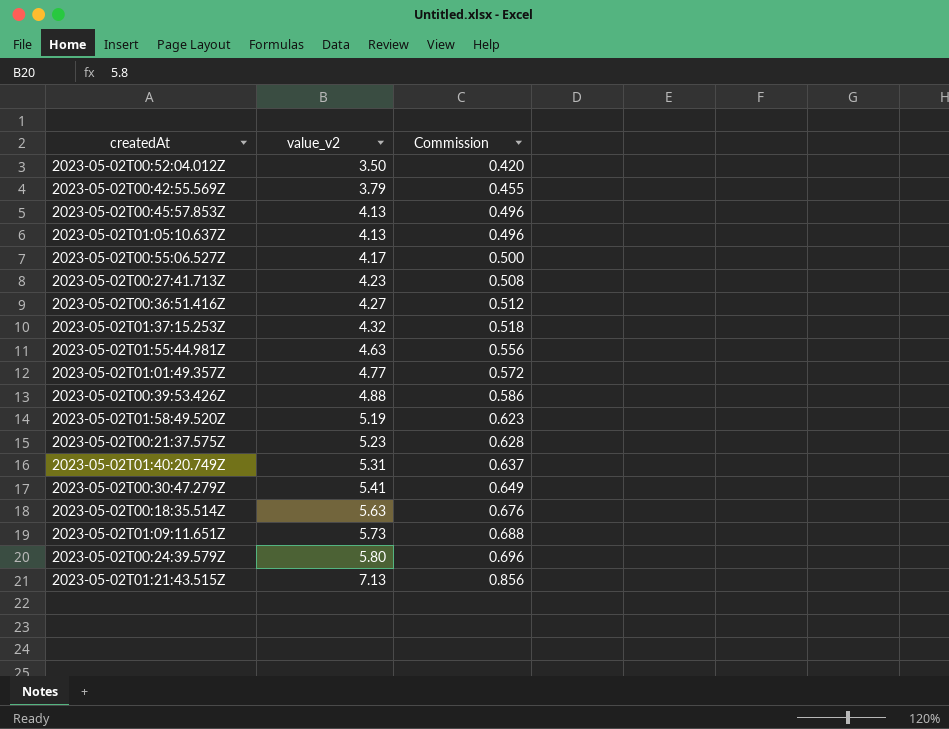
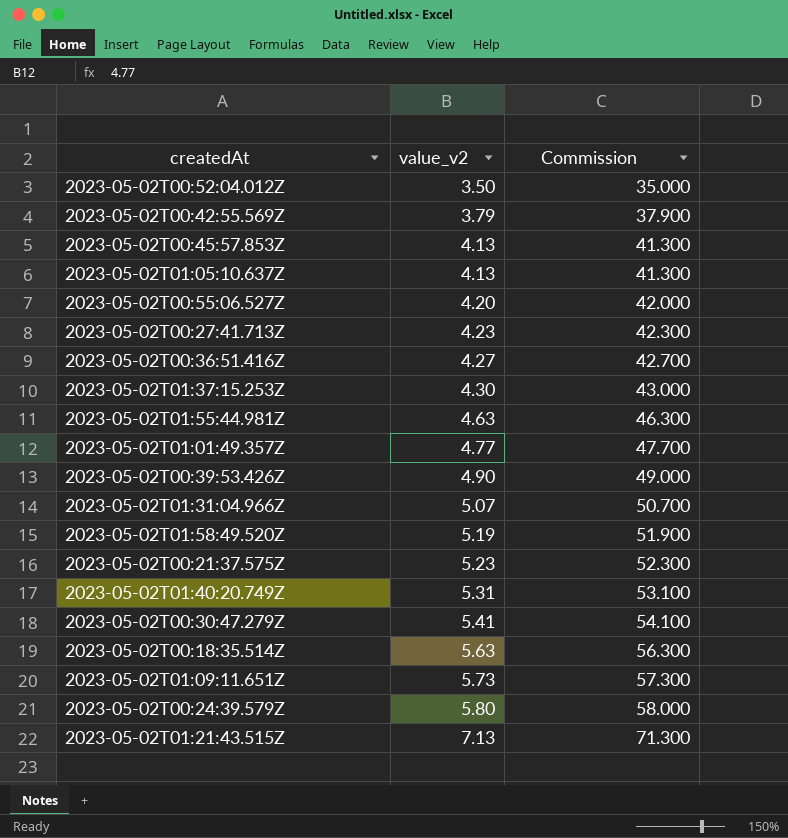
column Commission | formula: [value_v2] * 0.12 -> [value_v2] * 10
2023-05-02T00:55:06.527Z | value_v2: 4.17 -> 4.20
2023-05-02T01:37:15.253Z | value_v2: 4.32 -> 4.30
2023-05-02T00:39:53.426Z | value_v2: 4.88 -> 4.90
row 2023-05-02T01:31:04.966Z: none -> 5.07 | 50.700

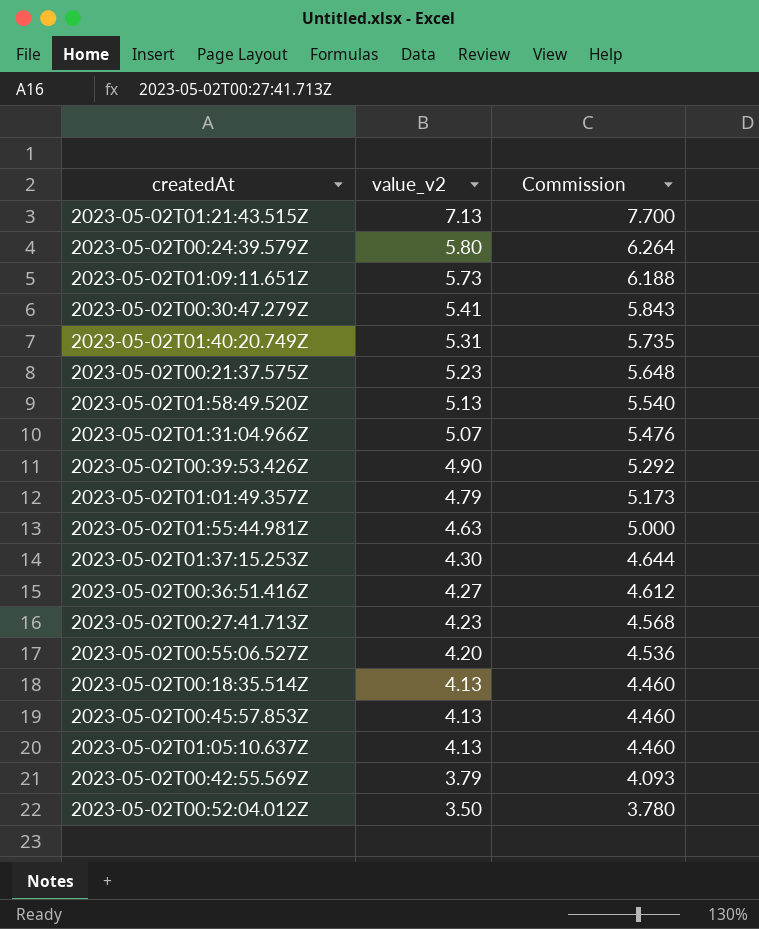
row order: value_v2 ascending -> value_v2 descending
column Commission | formula: [value_v2] * 10 -> [value_v2] * 1.08
2023-05-02T01:58:49.520Z | value_v2: 5.19 -> 5.13
2023-05-02T01:01:49.357Z | value_v2: 4.77 -> 4.79
2023-05-02T00:18:35.514Z | value_v2: 5.63 -> 4.13

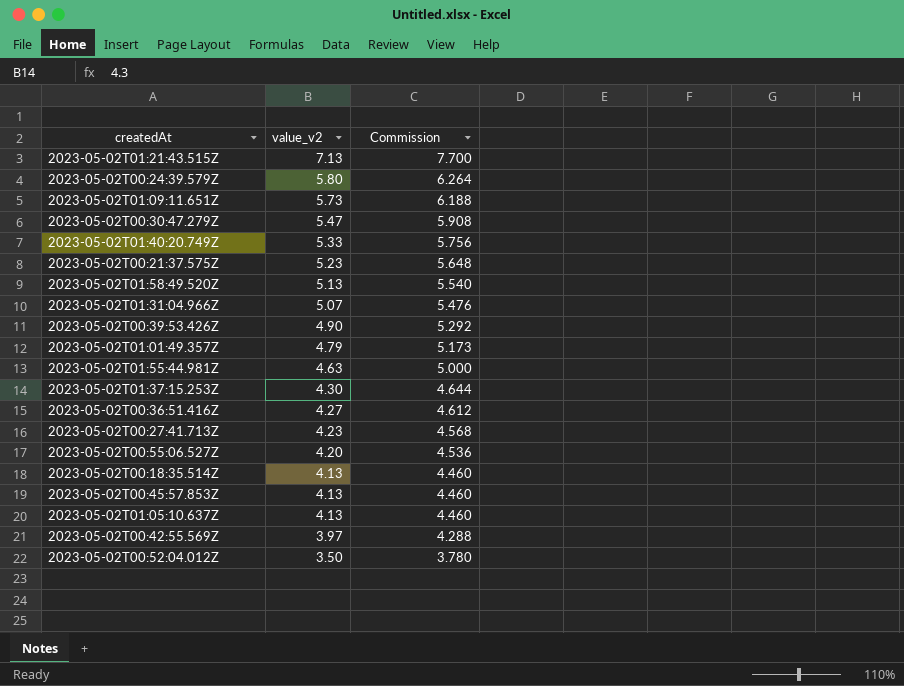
2023-05-02T00:30:47.279Z | value_v2: 5.41 -> 5.47
2023-05-02T00:30:47.279Z | Commission: 5.843 -> 5.908
2023-05-02T01:40:20.749Z | value_v2: 5.31 -> 5.33
2023-05-02T01:40:20.749Z | Commission: 5.735 -> 5.756
2023-05-02T00:42:55.569Z | value_v2: 3.79 -> 3.97
2023-05-02T00:42:55.569Z | Commission: 4.093 -> 4.288

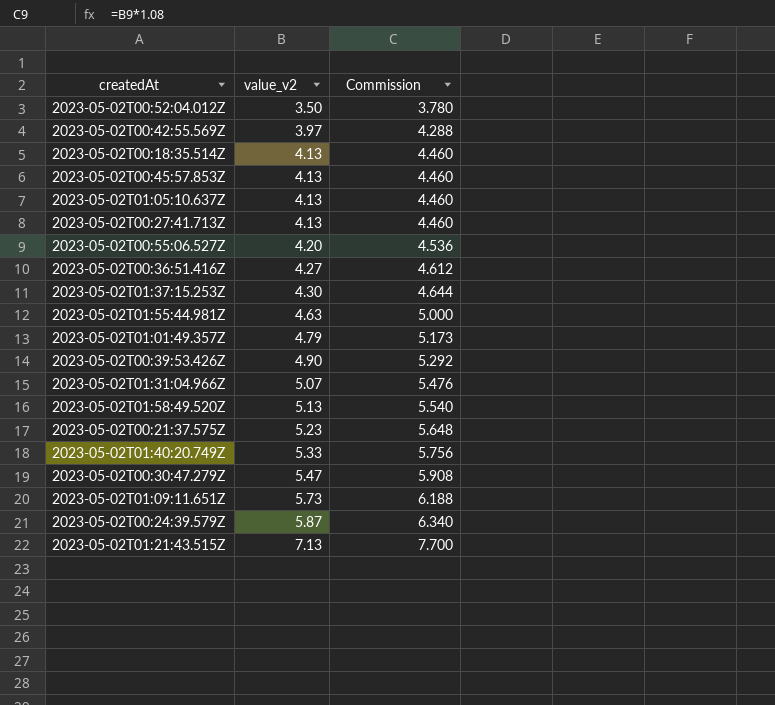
row order: value_v2 descending -> value_v2 ascending
2023-05-02T00:27:41.713Z | value_v2: 4.23 -> 4.13
2023-05-02T00:27:41.713Z | Commission: 4.568 -> 4.460
2023-05-02T00:24:39.579Z | value_v2: 5.80 -> 5.87
2023-05-02T00:24:39.579Z | Commission: 6.264 -> 6.340

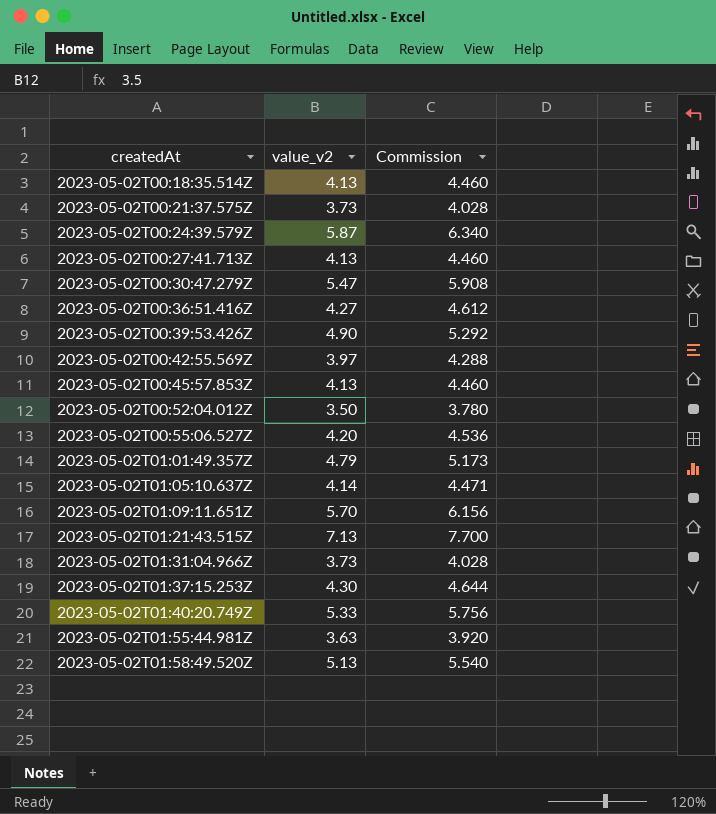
row order: value_v2 ascending -> createdAt ascending
2023-05-02T00:21:37.575Z | value_v2: 5.23 -> 3.73
2023-05-02T00:21:37.575Z | Commission: 5.648 -> 4.028
2023-05-02T01:05:10.637Z | value_v2: 4.13 -> 4.14
2023-05-02T01:05:10.637Z | Commission: 4.460 -> 4.471
2023-05-02T01:09:11.651Z | value_v2: 5.73 -> 5.70
2023-05-02T01:09:11.651Z | Commission: 6.188 -> 6.156
2023-05-02T01:31:04.966Z | value_v2: 5.07 -> 3.73
2023-05-02T01:31:04.966Z | Commission: 5.476 -> 4.028
2023-05-02T01:55:44.981Z | value_v2: 4.63 -> 3.63
2023-05-02T01:55:44.981Z | Commission: 5.000 -> 3.920

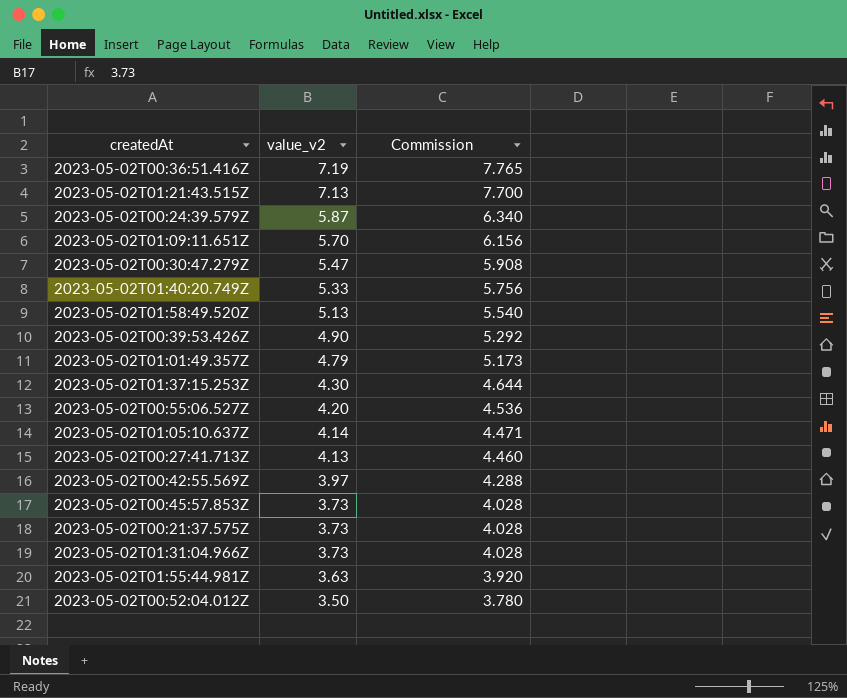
row order: createdAt ascending -> value_v2 descending
row 2023-05-02T00:18:35.514Z: 4.13 | 4.460 -> none
2023-05-02T00:36:51.416Z | value_v2: 4.27 -> 7.19
2023-05-02T00:36:51.416Z | Commission: 4.612 -> 7.765
2023-05-02T00:45:57.853Z | value_v2: 4.13 -> 3.73
2023-05-02T00:45:57.853Z | Commission: 4.460 -> 4.028

